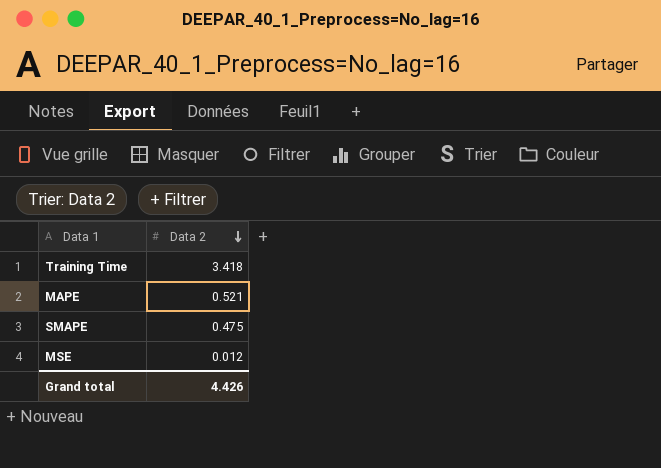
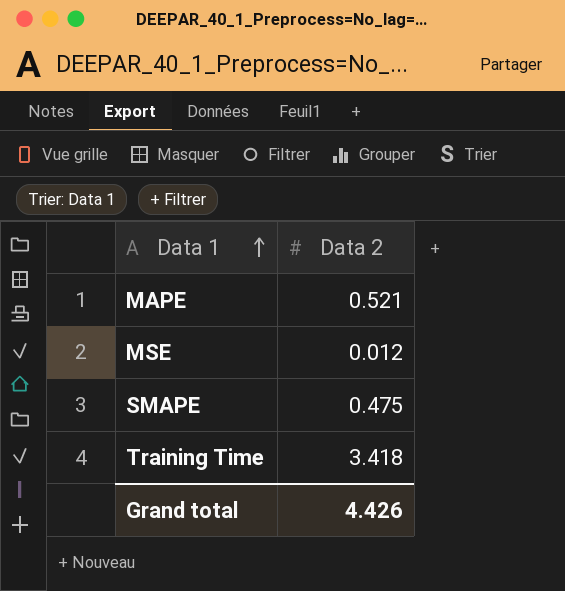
row order: Data 2 descending -> Data 1 ascending

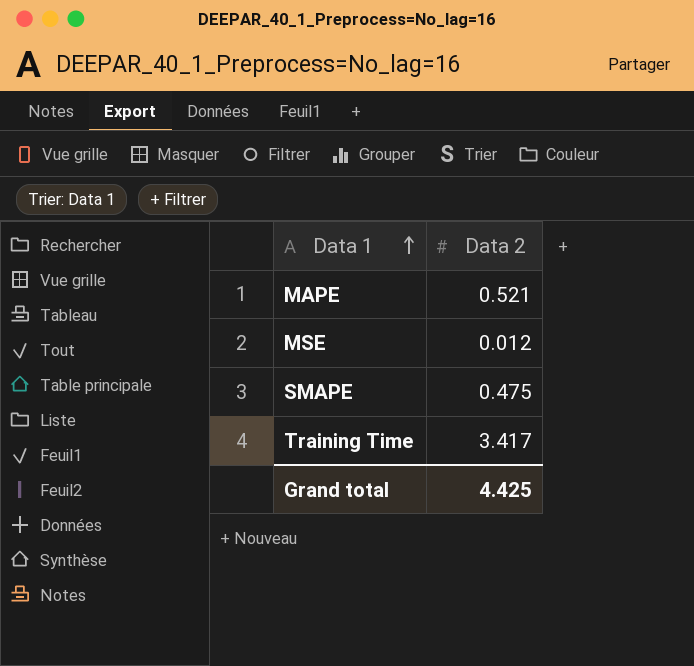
Training Time | Data 2: 3.418 -> 3.417
Grand total | Data 2: 4.426 -> 4.425

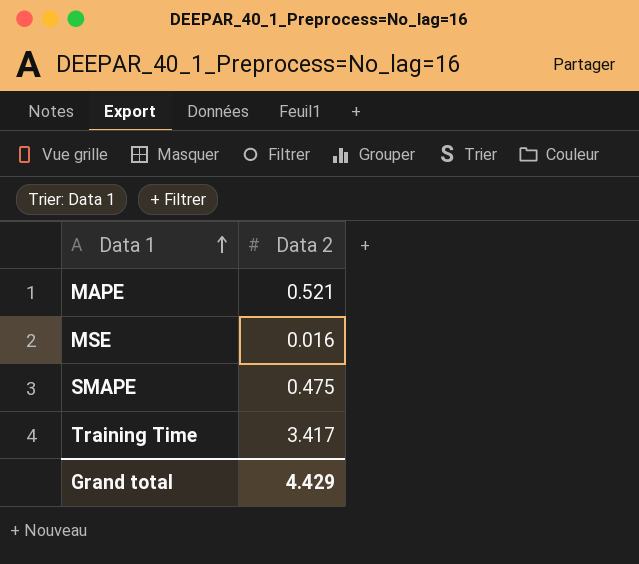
MSE | Data 2: 0.012 -> 0.016
Grand total | Data 2: 4.425 -> 4.429

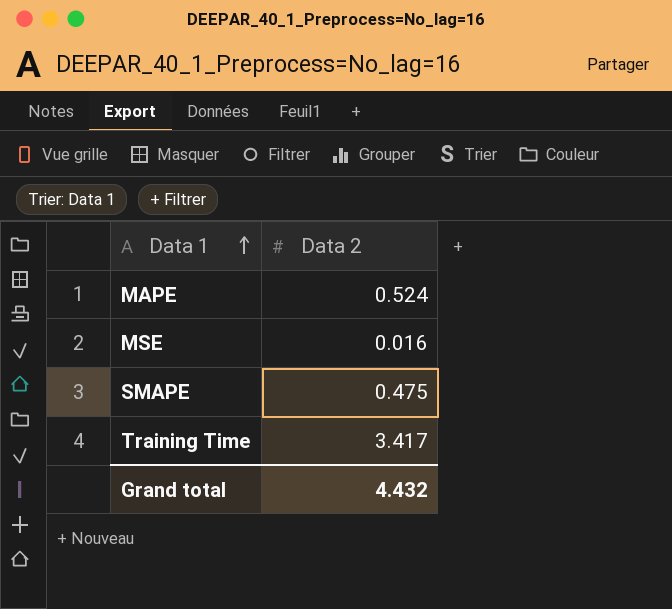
MAPE | Data 2: 0.521 -> 0.524
Grand total | Data 2: 4.429 -> 4.432

